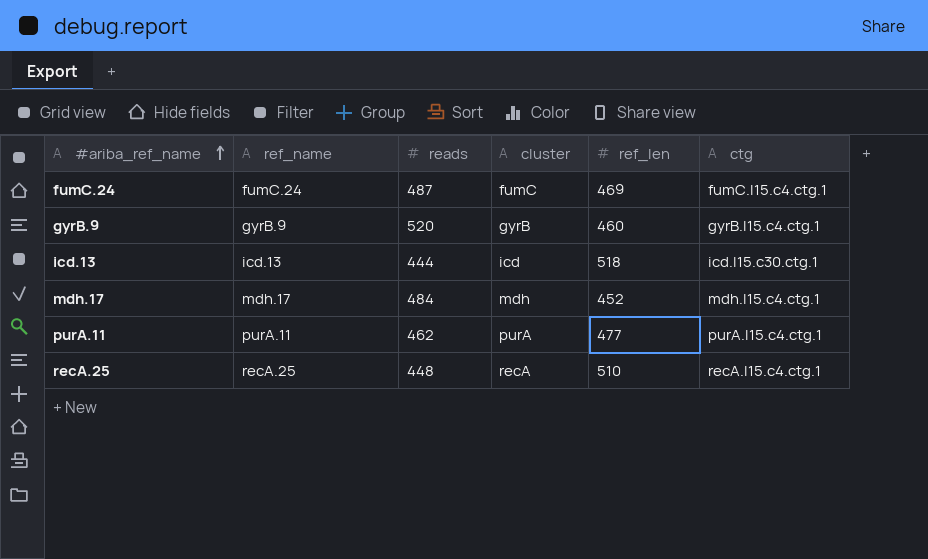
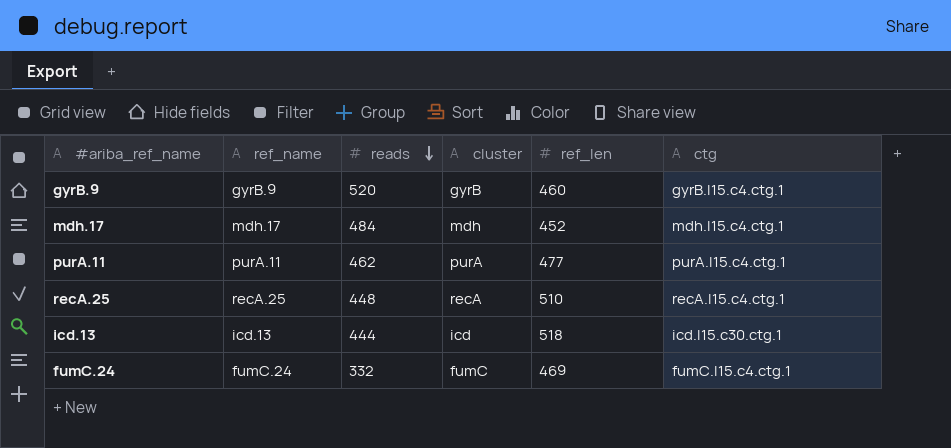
row order: #ariba_ref_name ascending -> reads descending
fumC.24 | reads: 487 -> 332

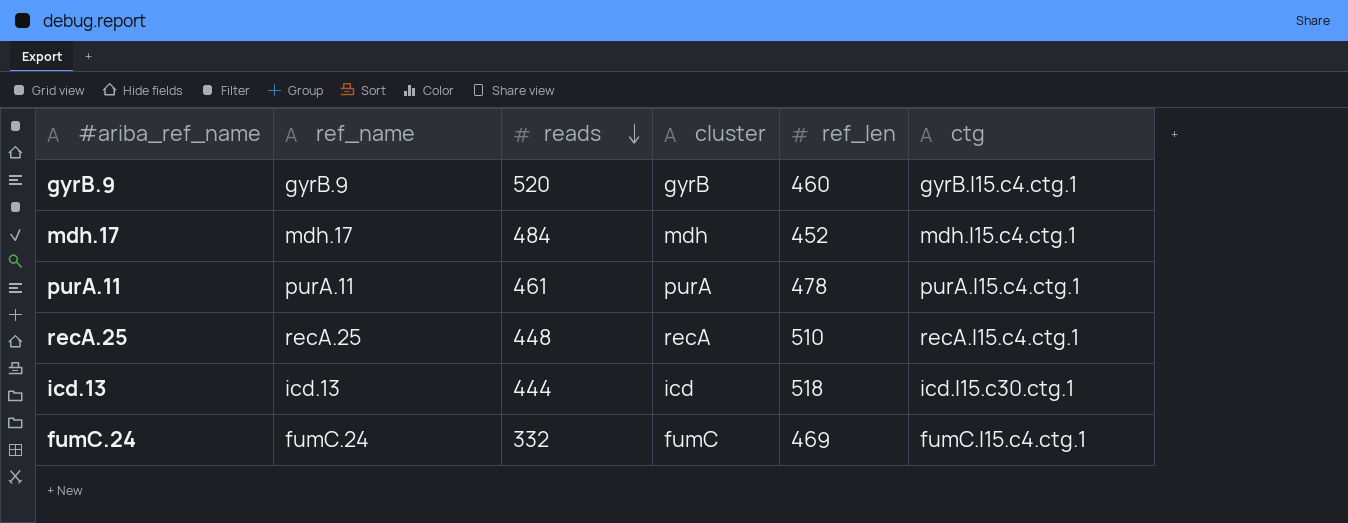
purA.11 | reads: 462 -> 461
purA.11 | ref_len: 477 -> 478

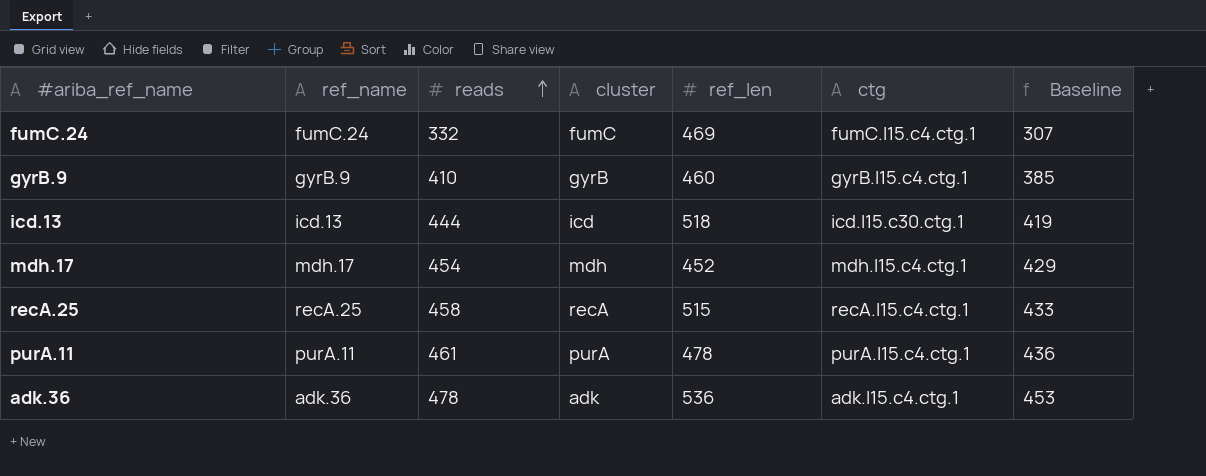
row order: reads descending -> reads ascending
column Baseline | formula: none -> [reads] - 25
gyrB.9 | reads: 520 -> 410
mdh.17 | reads: 484 -> 454
recA.25 | reads: 448 -> 458
recA.25 | ref_len: 510 -> 515
row adk.36: none -> adk.36 | 478 | adk | 536 | adk.l15.c4.ctg.1 | 453

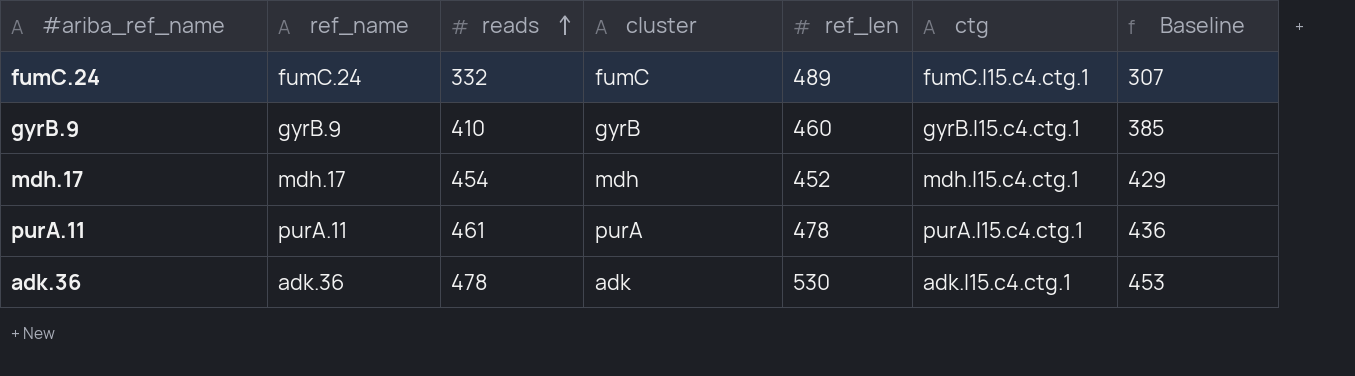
row icd.13: icd.13 | 444 | icd | 518 | icd.l15.c30.ctg.1 | 419 -> none
row recA.25: recA.25 | 458 | recA | 515 | recA.l15.c4.ctg.1 | 433 -> none
fumC.24 | ref_len: 469 -> 489
adk.36 | ref_len: 536 -> 530

